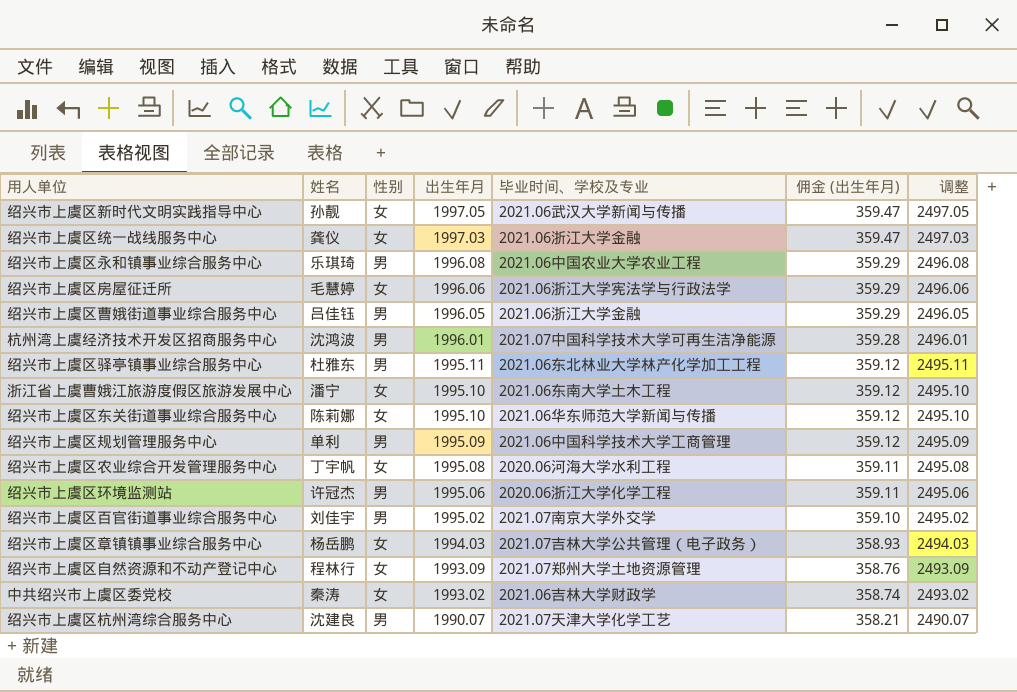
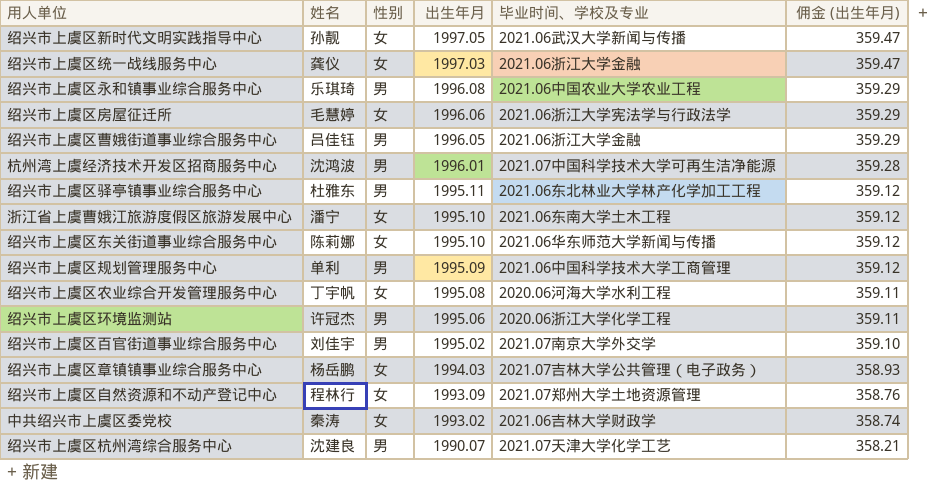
column 调整 | formula: [出生年月] + 500 -> none

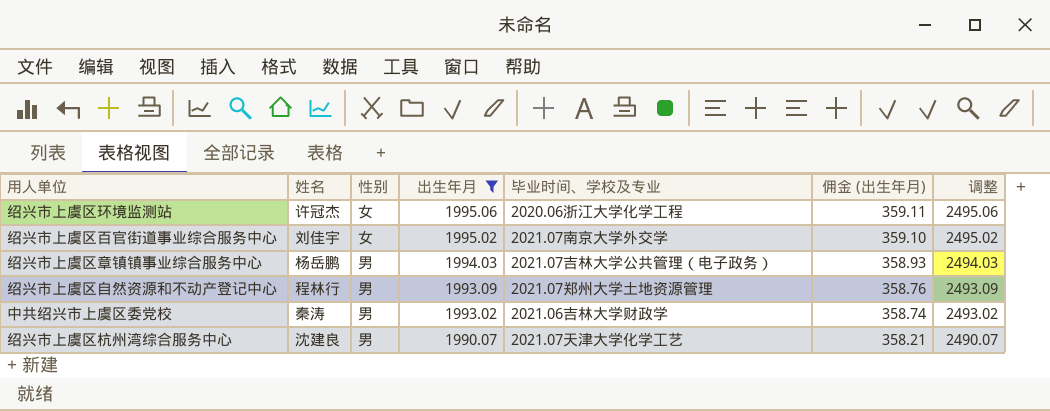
filter: none -> 出生年月 <= 1995.06
column 调整 | formula: none -> [出生年月] + 500
绍兴市上虞区环境监测站 | 性别: 男 -> 女
绍兴市上虞区百官街道事业综合服务中心 | 性别: 男 -> 女
绍兴市上虞区章镇镇事业综合服务中心 | 性别: 女 -> 男
绍兴市上虞区自然资源和不动产登记中心 | 性别: 女 -> 男
中共绍兴市上虞区委党校 | 性别: 女 -> 男

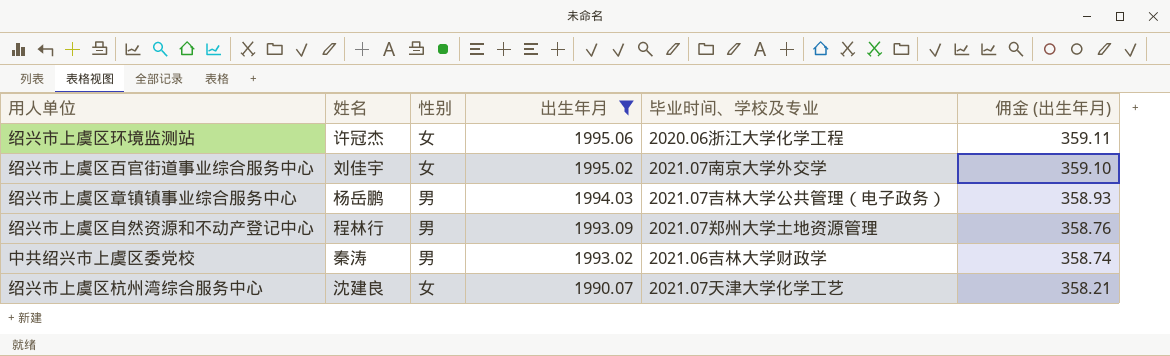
column 调整 | formula: [出生年月] + 500 -> none
绍兴市上虞区杭州湾综合服务中心 | 性别: 男 -> 女

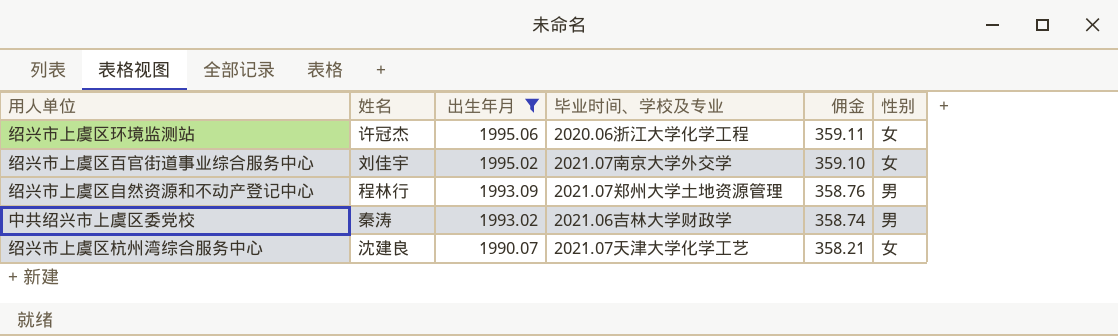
column name: 佣金 (出生年月) -> 佣金
column 性别 | position: 3 -> 6
row 绍兴市上虞区章镇镇事业综合服务中心: 杨岳鹏 | 男 | 1994.03 | 2021.07吉林大学公共管理（电子政务） | 358.93 -> none

